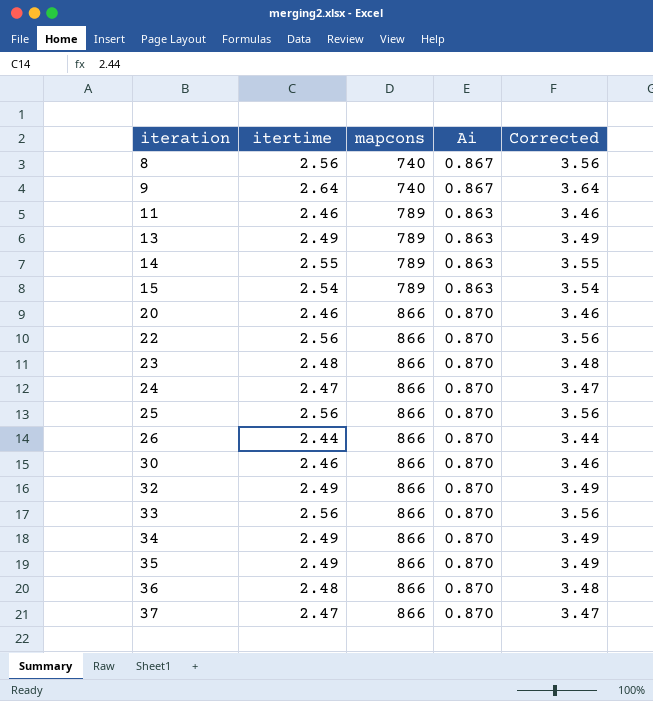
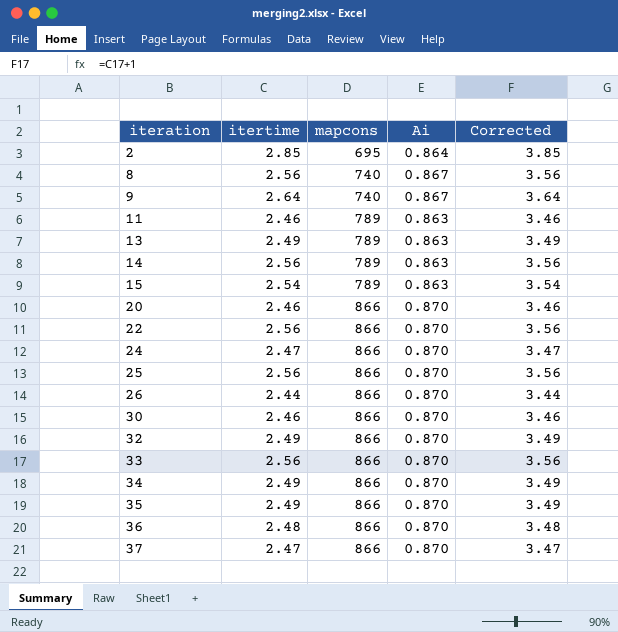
row 23: 2.48 | 866 | 0.870 | 3.48 -> none
row 2: none -> 2.85 | 695 | 0.864 | 3.85
14 | itertime: 2.55 -> 2.56
14 | Corrected: 3.55 -> 3.56

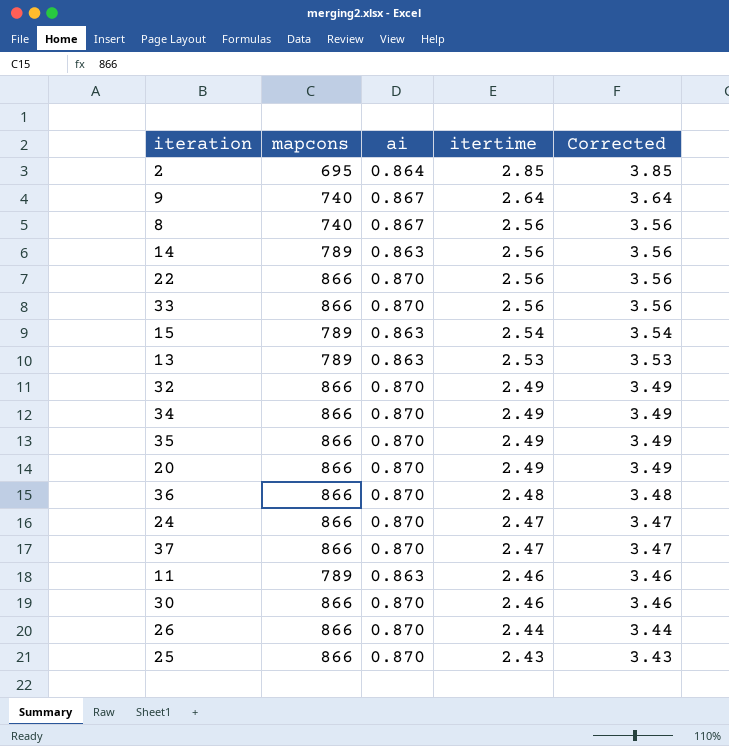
row order: iteration ascending -> itertime descending
column name: Ai -> ai
column itertime | position: 2 -> 4
13 | itertime: 2.49 -> 2.53
13 | Corrected: 3.49 -> 3.53
20 | itertime: 2.46 -> 2.49
20 | Corrected: 3.46 -> 3.49
25 | itertime: 2.56 -> 2.43
25 | Corrected: 3.56 -> 3.43

